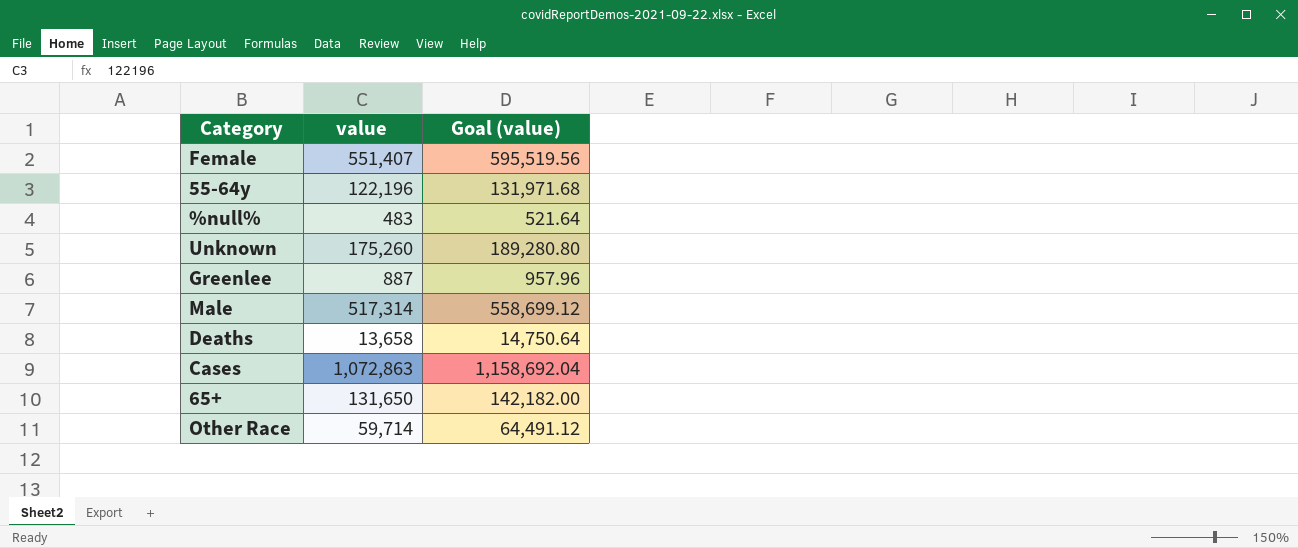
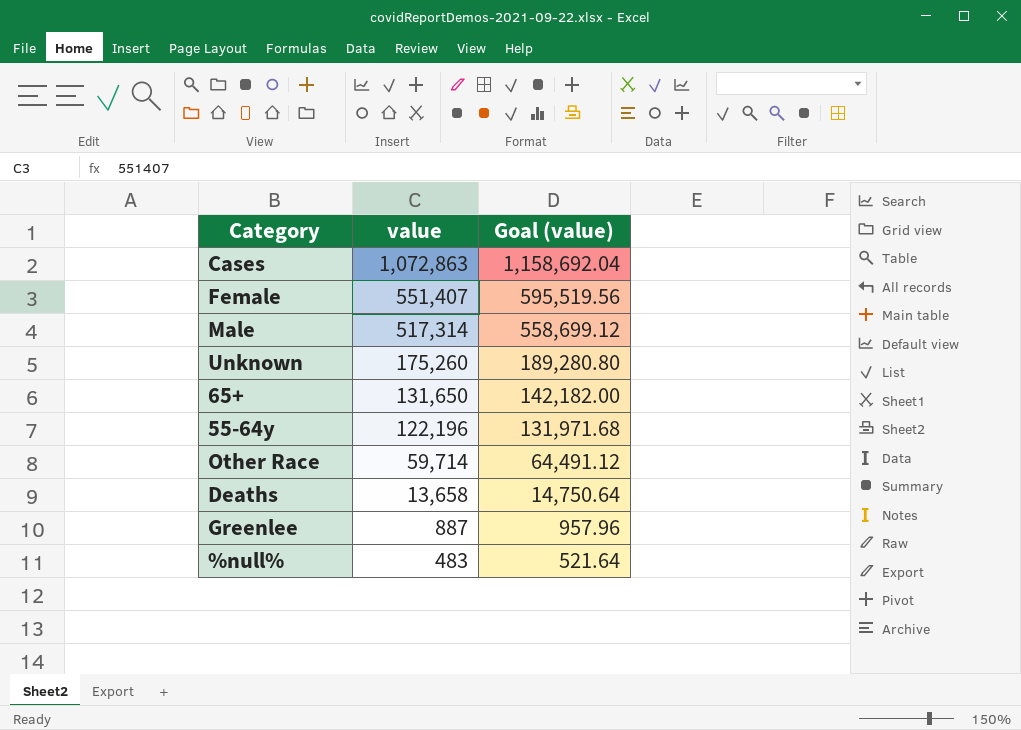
row order: none -> value descending

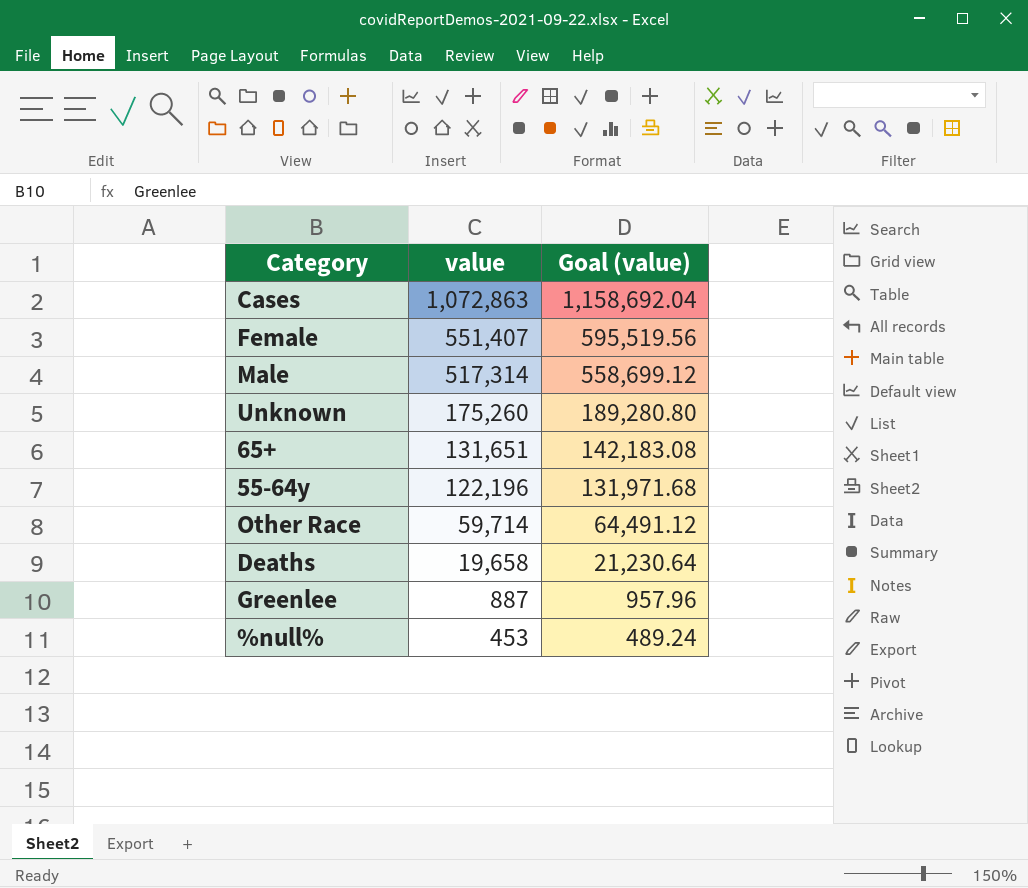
65+ | value: 131,650 -> 131,651
65+ | Goal (value): 142,182.00 -> 142,183.08
Deaths | value: 13,658 -> 19,658
Deaths | Goal (value): 14,750.64 -> 21,230.64
%null% | value: 483 -> 453
%null% | Goal (value): 521.64 -> 489.24

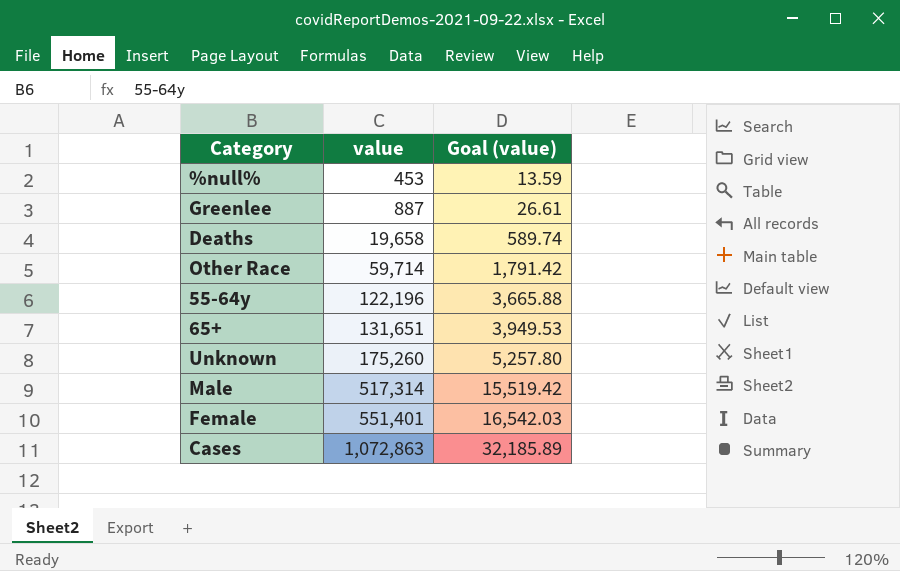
row order: value descending -> value ascending
column Goal (value) | formula: [value] * 1.08 -> [value] * 0.03
Female | value: 551,407 -> 551,401

